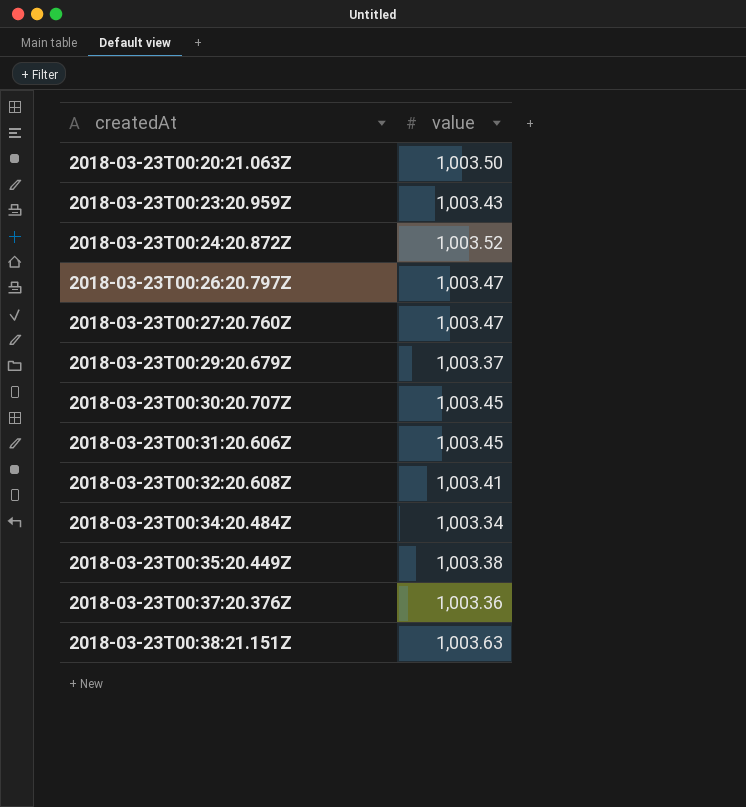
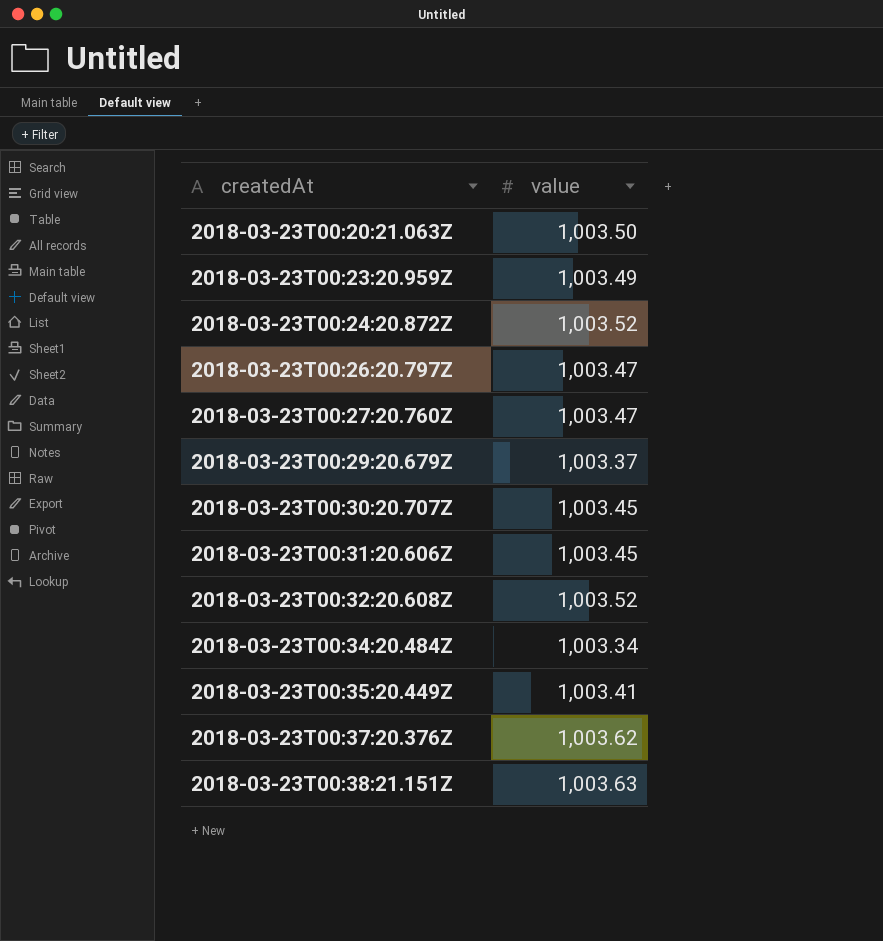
2018-03-23T00:23:20.959Z | value: 1,003.43 -> 1,003.49
2018-03-23T00:32:20.608Z | value: 1,003.41 -> 1,003.52
2018-03-23T00:35:20.449Z | value: 1,003.38 -> 1,003.41
2018-03-23T00:37:20.376Z | value: 1,003.36 -> 1,003.62

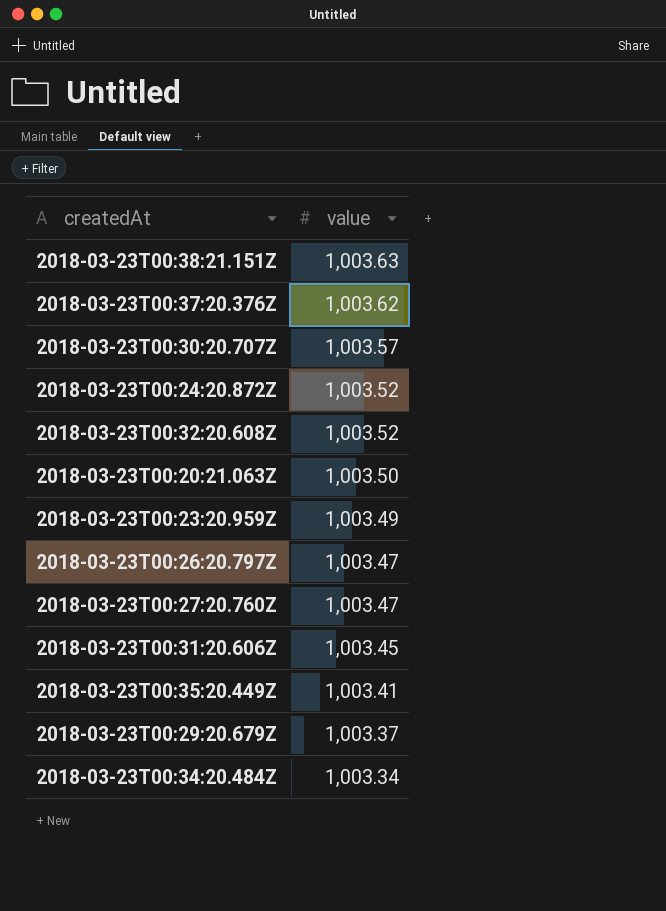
row order: createdAt ascending -> value descending
2018-03-23T00:30:20.707Z | value: 1,003.45 -> 1,003.57

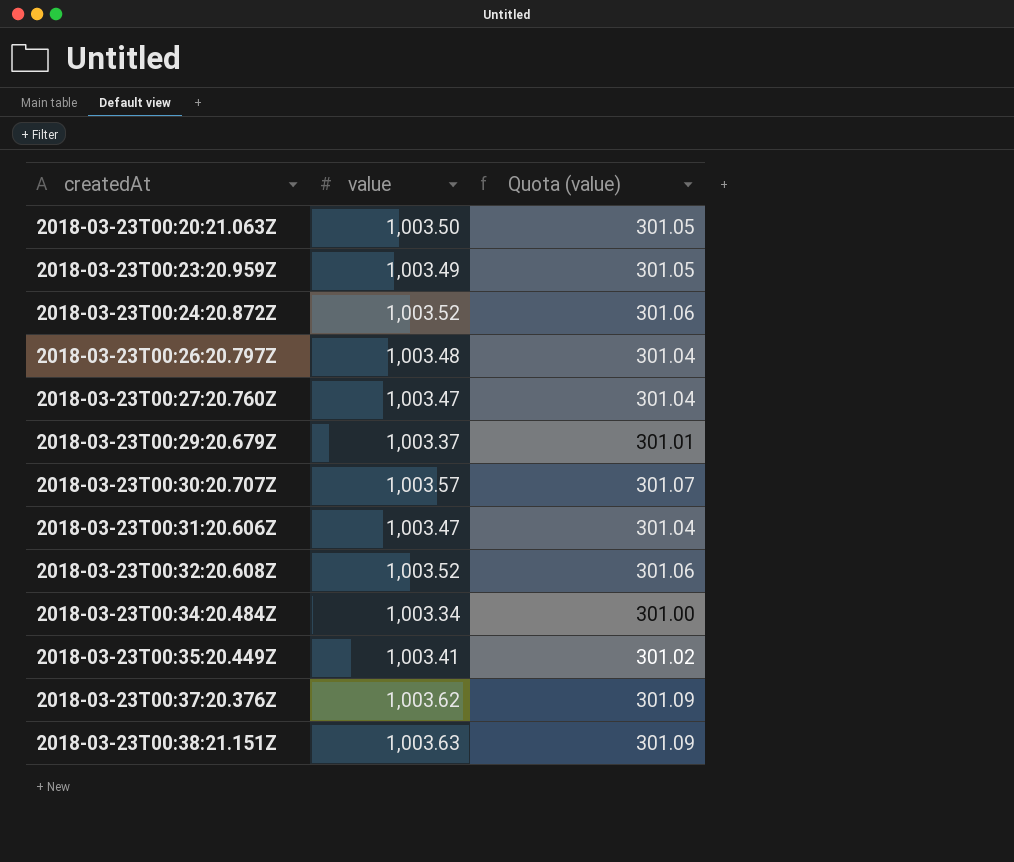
row order: value descending -> createdAt ascending
column Quota (value) | formula: none -> [value] * 0.3
2018-03-23T00:26:20.797Z | value: 1,003.47 -> 1,003.48
2018-03-23T00:31:20.606Z | value: 1,003.45 -> 1,003.47

